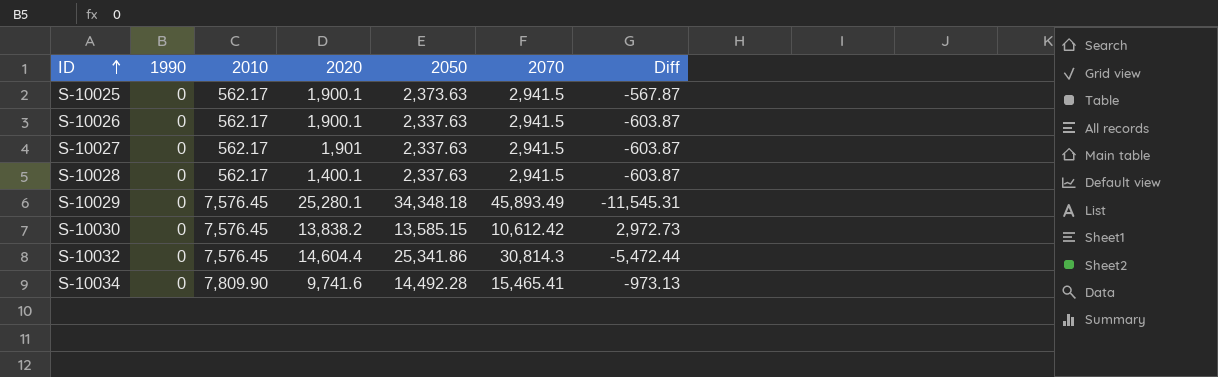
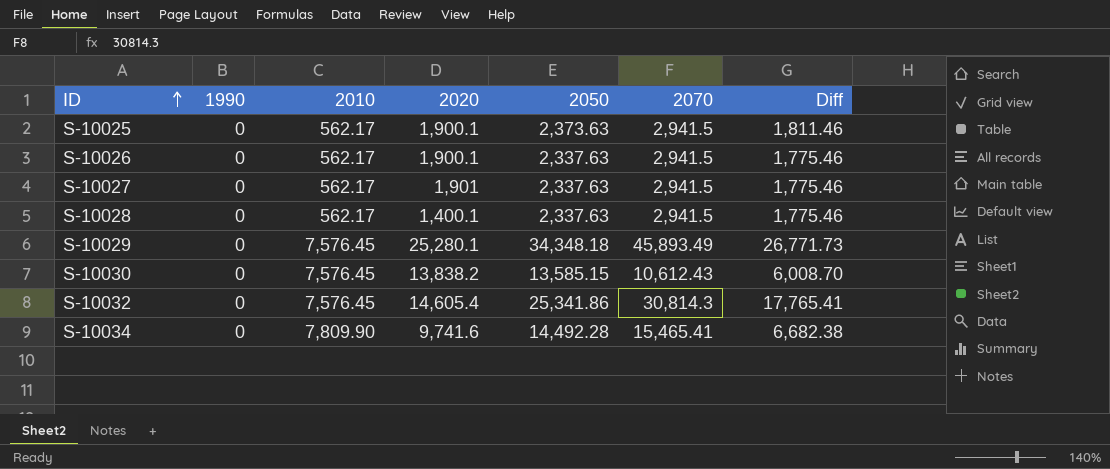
column Diff | formula: [2050] - [2070] -> [2050] - [2010]
S-10030 | 2070: 10,612.42 -> 10,612.43
S-10032 | 2020: 14,604.4 -> 14,605.4

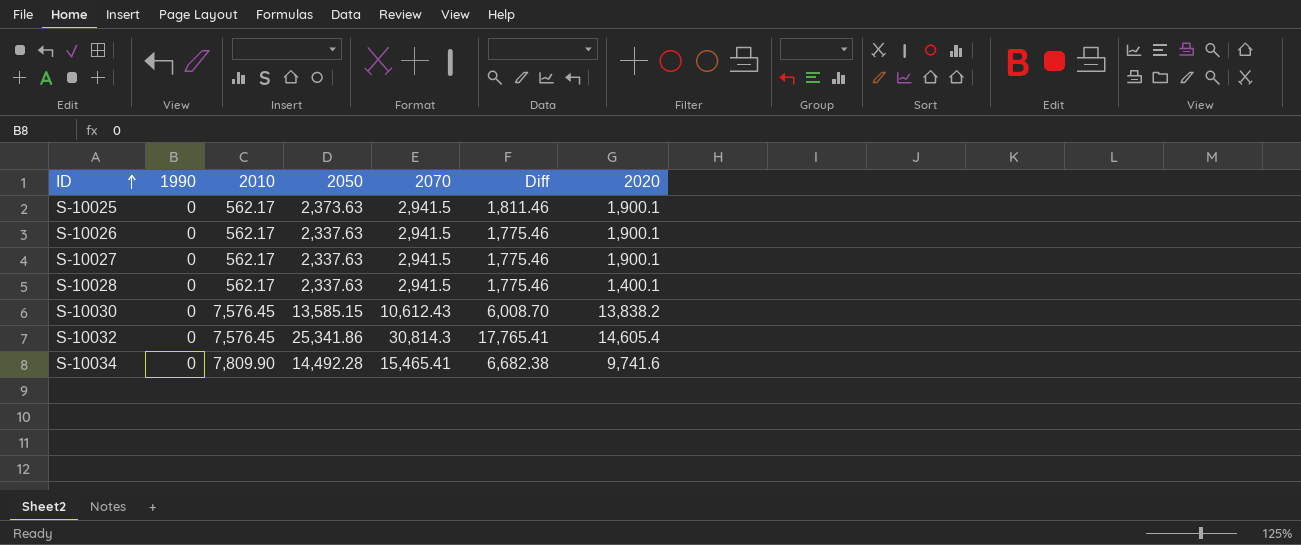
column 2020 | position: 4 -> 7
row S-10029: 0 | 7,576.45 | 25,280.1 | 34,348.18 | 45,893.49 | 26,771.73 -> none
S-10027 | 2020: 1,901 -> 1,900.1

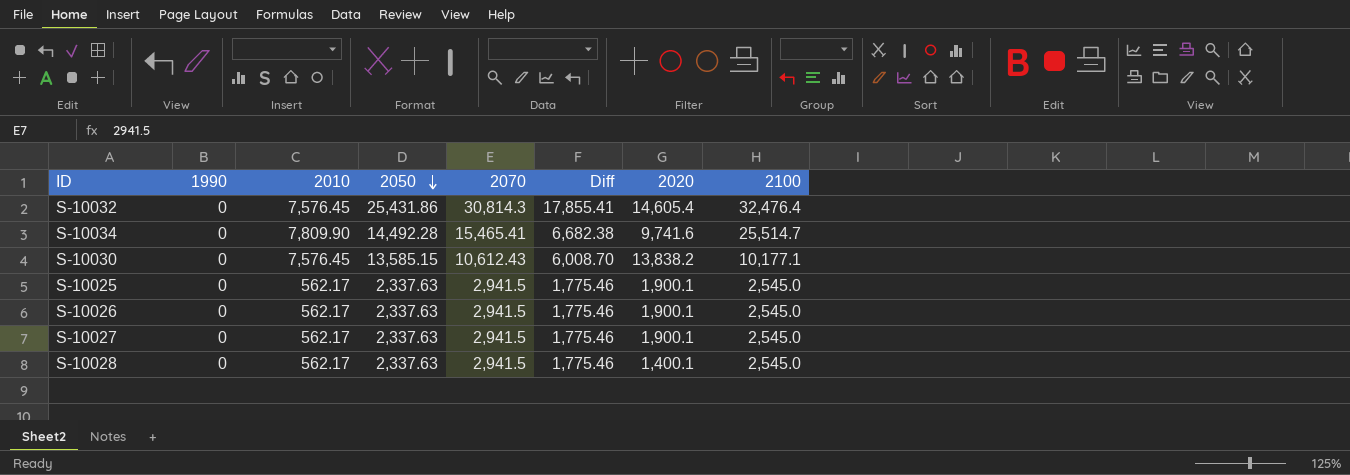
row order: ID ascending -> 2050 descending
column 2100 | position: none -> 8
S-10032 | 2050: 25,341.86 -> 25,431.86
S-10032 | Diff: 17,765.41 -> 17,855.41
S-10025 | 2050: 2,373.63 -> 2,337.63
S-10025 | Diff: 1,811.46 -> 1,775.46

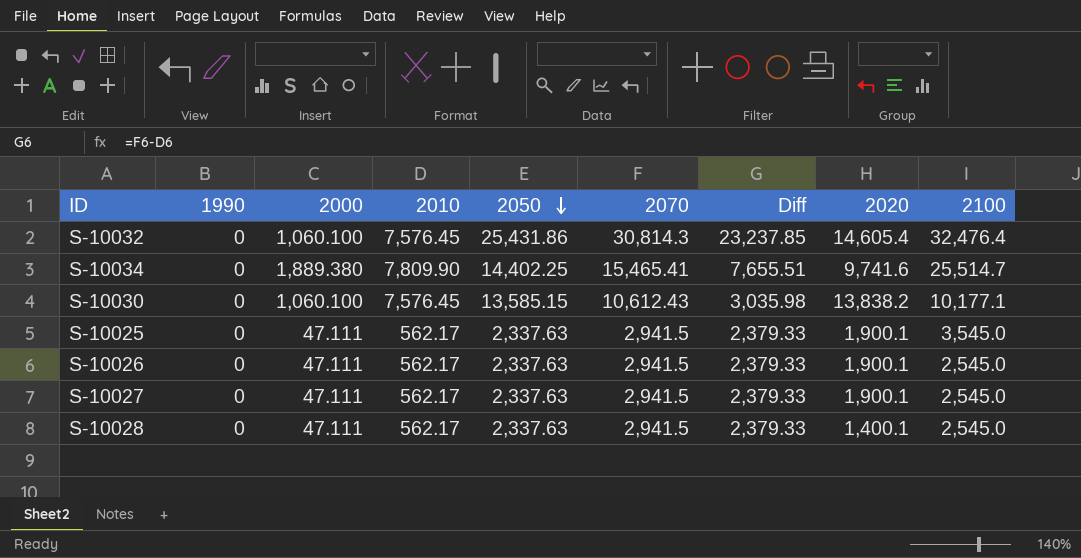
column 2000 | position: none -> 3
column Diff | formula: [2050] - [2010] -> [2070] - [2010]
S-10034 | 2050: 14,492.28 -> 14,402.25
S-10025 | 2100: 2,545.0 -> 3,545.0

